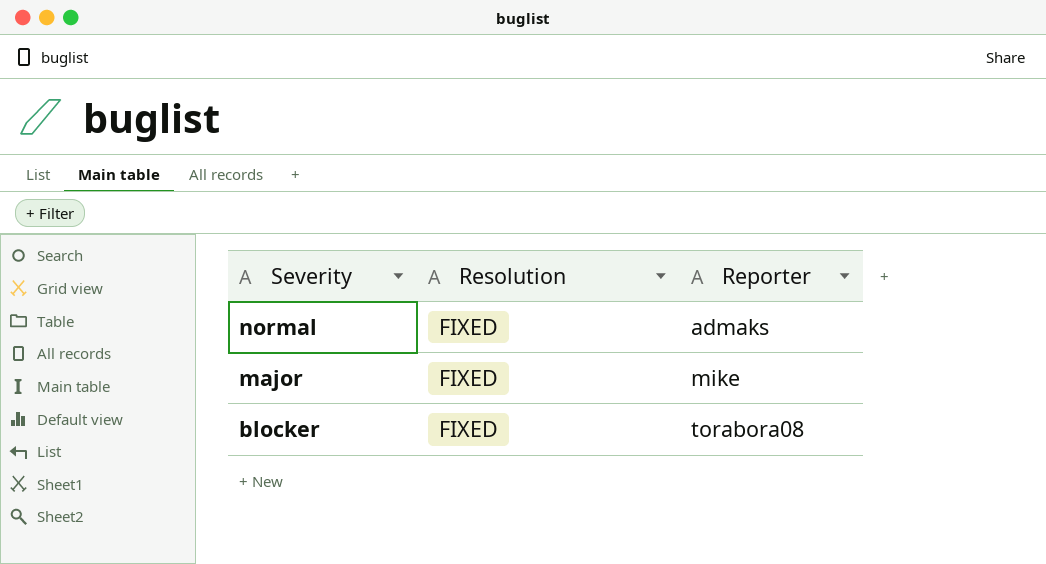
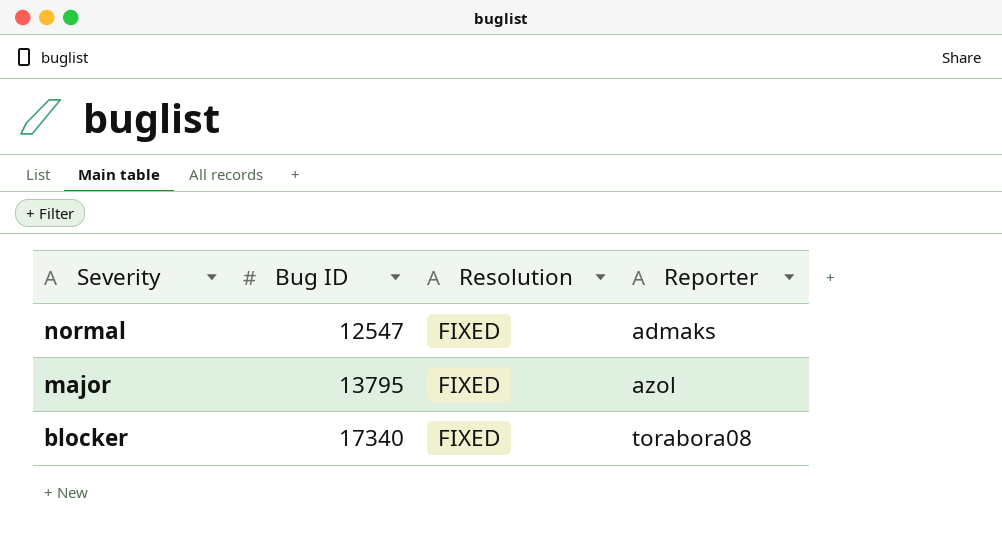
column Bug ID | position: none -> 2
major | Reporter: mike -> azol

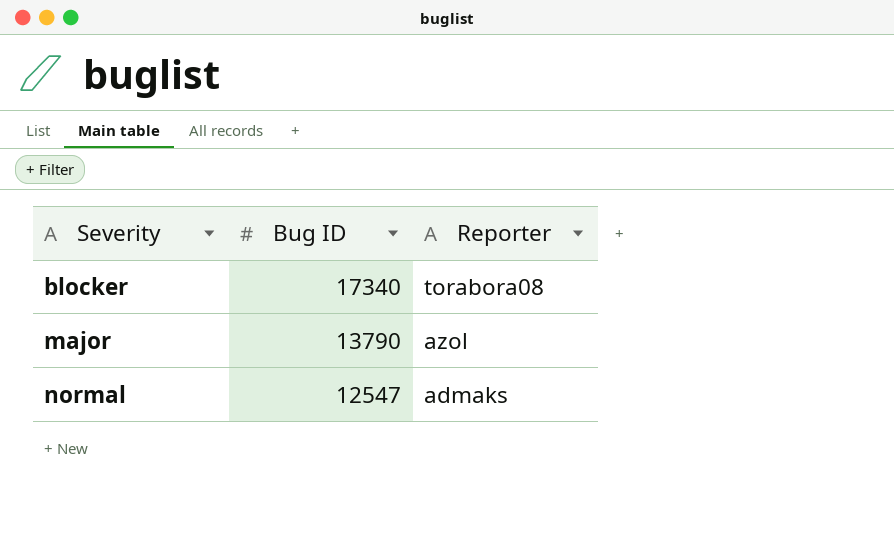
row order: Severity descending -> Severity ascending
column Resolution | position: 3 -> none
major | Bug ID: 13795 -> 13790

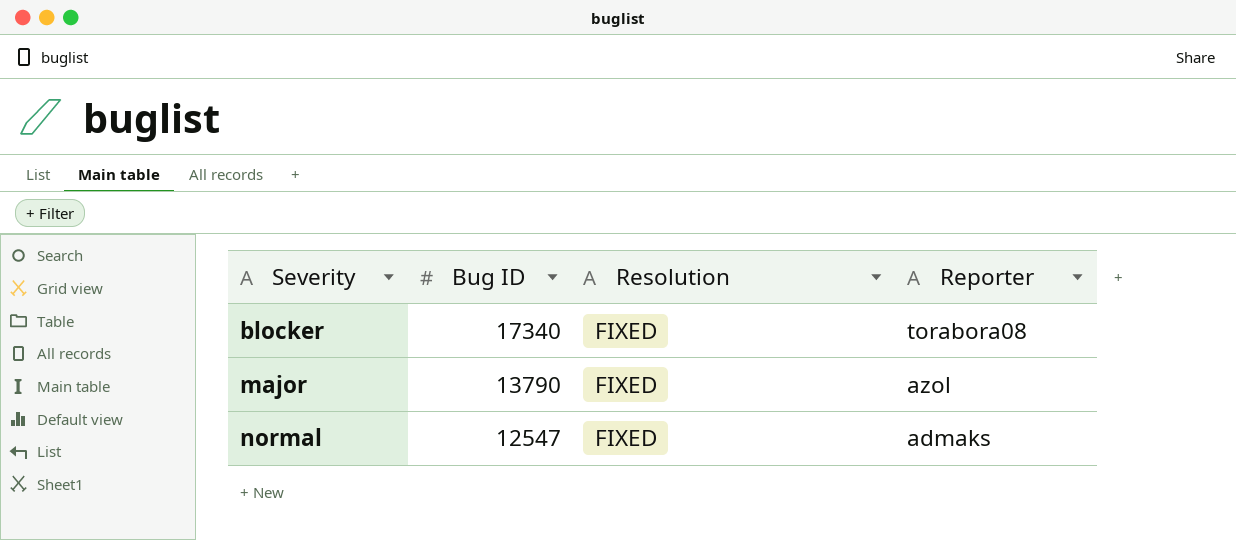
column Resolution | position: none -> 3

